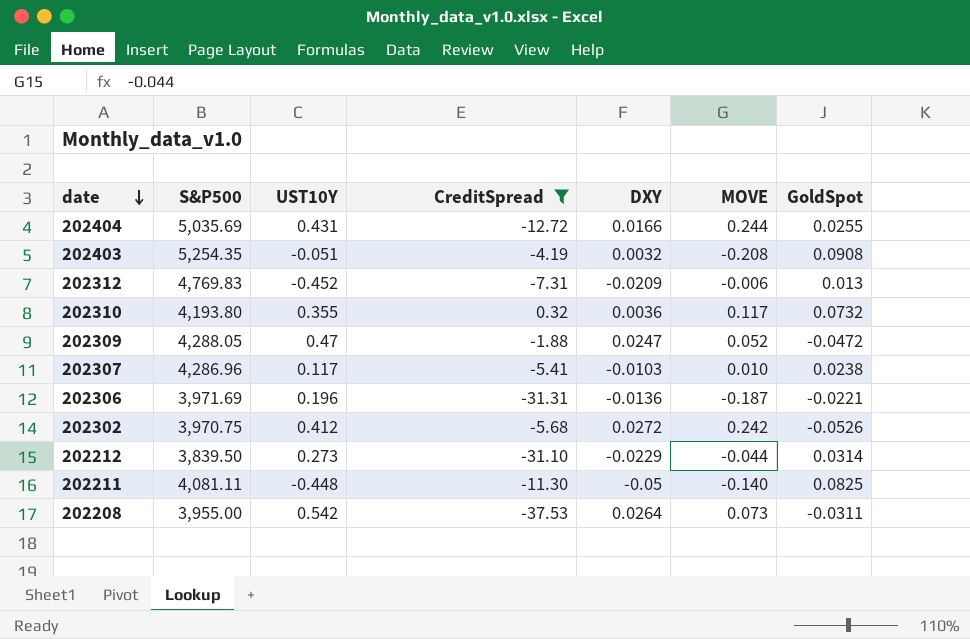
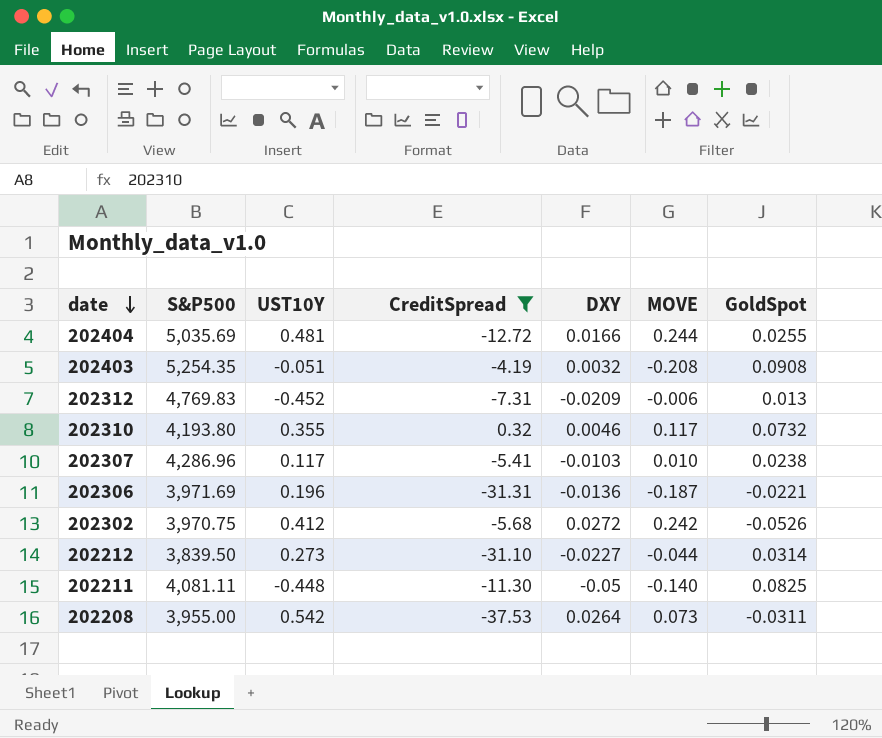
row 202309: 4,288.05 | 0.47 | -1.88 | 0.0247 | 0.052 | -0.0472 -> none
202404 | UST10Y: 0.431 -> 0.481
202310 | DXY: 0.0036 -> 0.0046
202212 | DXY: -0.0229 -> -0.0227

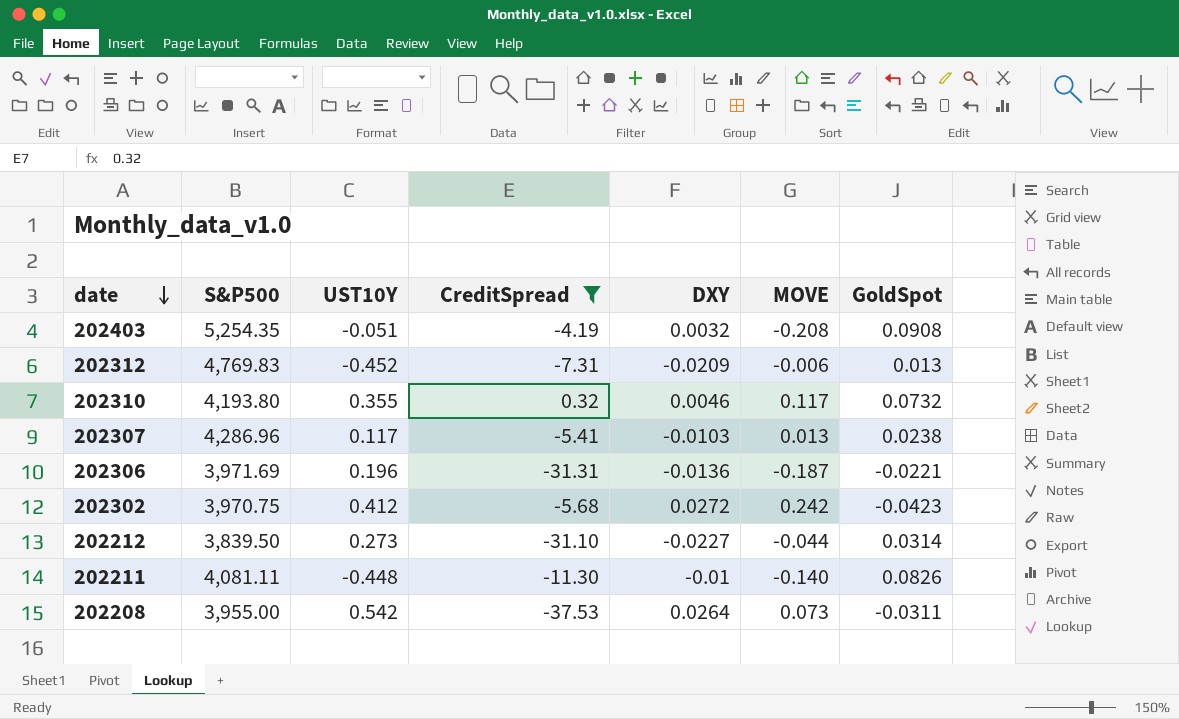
row 202404: 5,035.69 | 0.481 | -12.72 | 0.0166 | 0.244 | 0.0255 -> none
202307 | MOVE: 0.010 -> 0.013
202302 | GoldSpot: -0.0526 -> -0.0423
202211 | DXY: -0.05 -> -0.01
202211 | GoldSpot: 0.0825 -> 0.0826

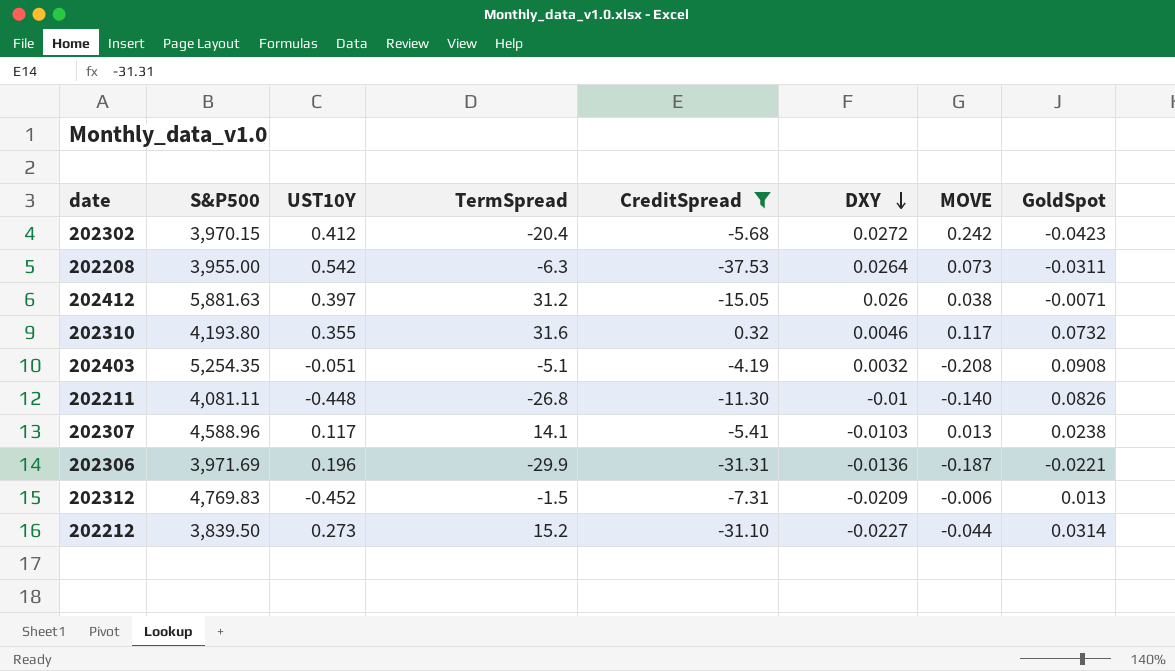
row order: date descending -> DXY descending
column TermSpread | position: none -> 4
202302 | S&P500: 3,970.75 -> 3,970.15
row 202412: none -> 5,881.63 | 0.397 | 31.2 | -15.05 | 0.026 | 0.038 | -0.0071
202307 | S&P500: 4,286.96 -> 4,588.96

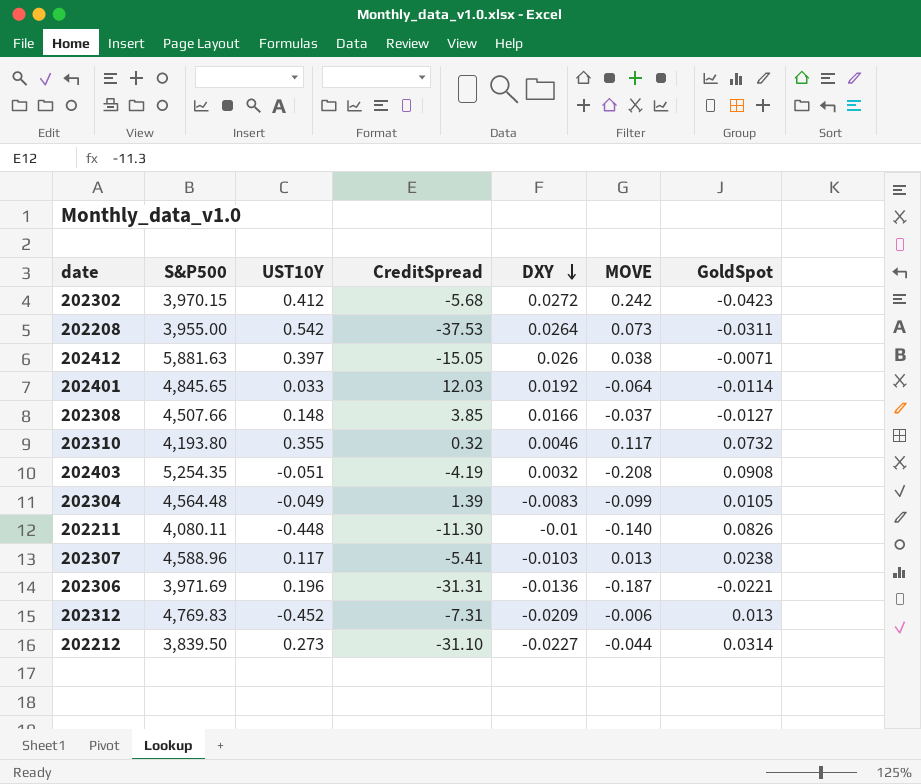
filter: CreditSpread <= 0.32 -> none
column TermSpread | position: 4 -> none
202211 | S&P500: 4,081.11 -> 4,080.11

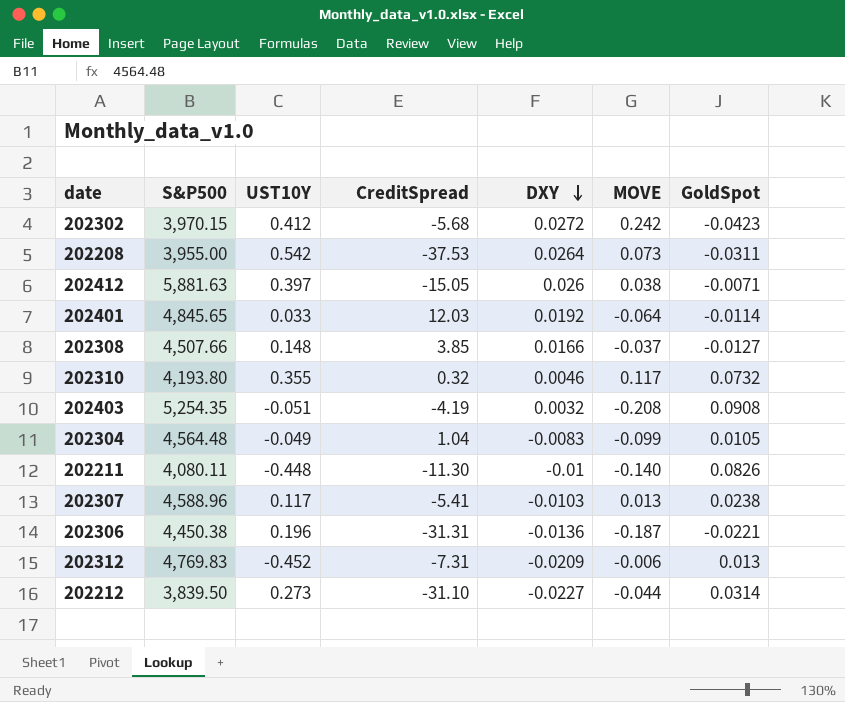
202304 | CreditSpread: 1.39 -> 1.04
202306 | S&P500: 3,971.69 -> 4,450.38

